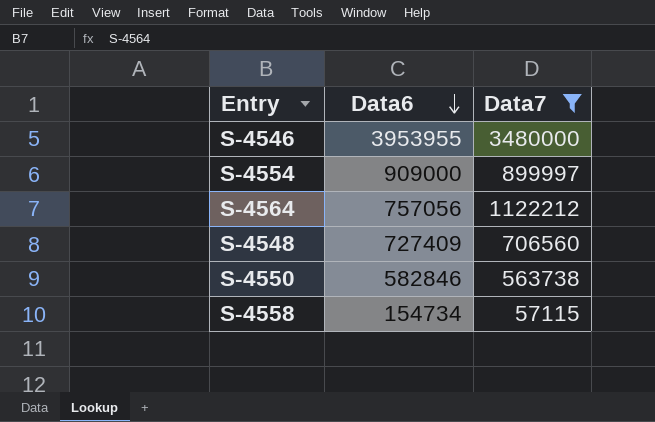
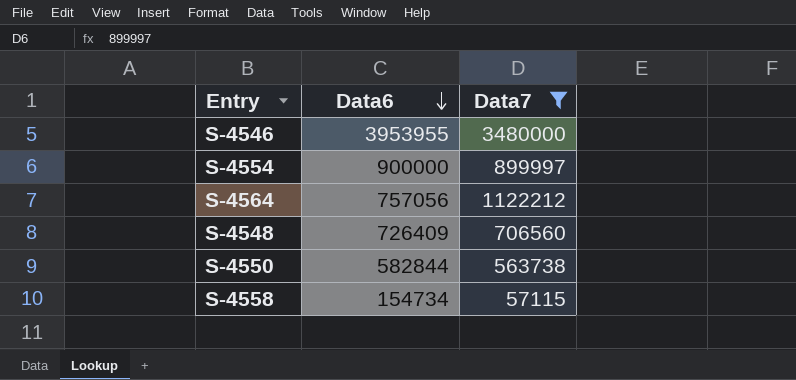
S-4554 | Data6: 909000 -> 900000
S-4548 | Data6: 727409 -> 726409
S-4550 | Data6: 582846 -> 582844

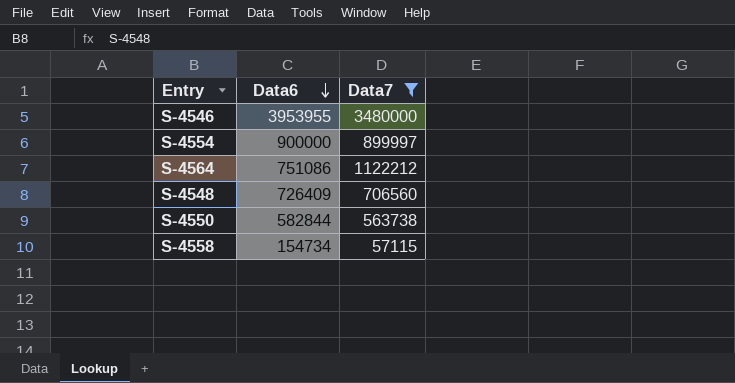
S-4564 | Data6: 757056 -> 751086

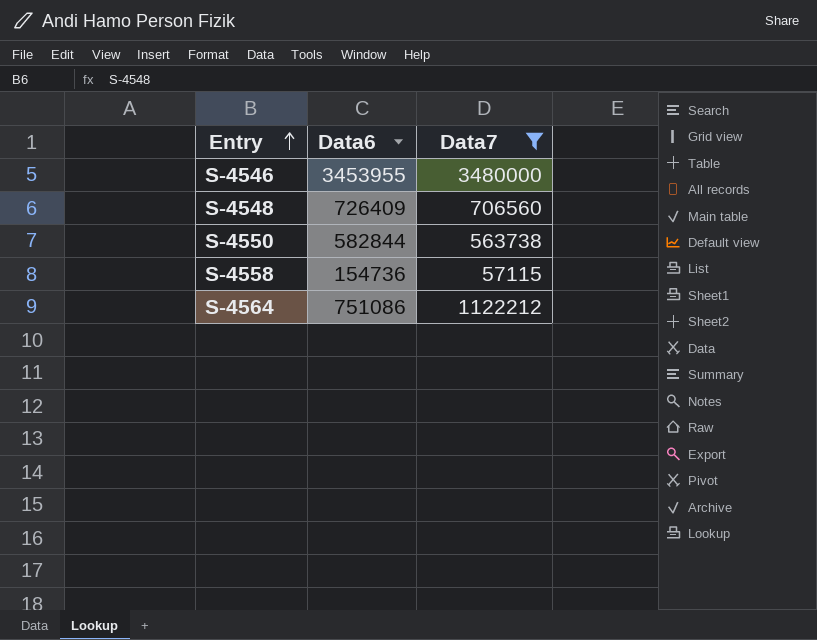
row order: Data6 descending -> Entry ascending
row S-4554: 900000 | 899997 -> none
S-4546 | Data6: 3953955 -> 3453955
S-4558 | Data6: 154734 -> 154736

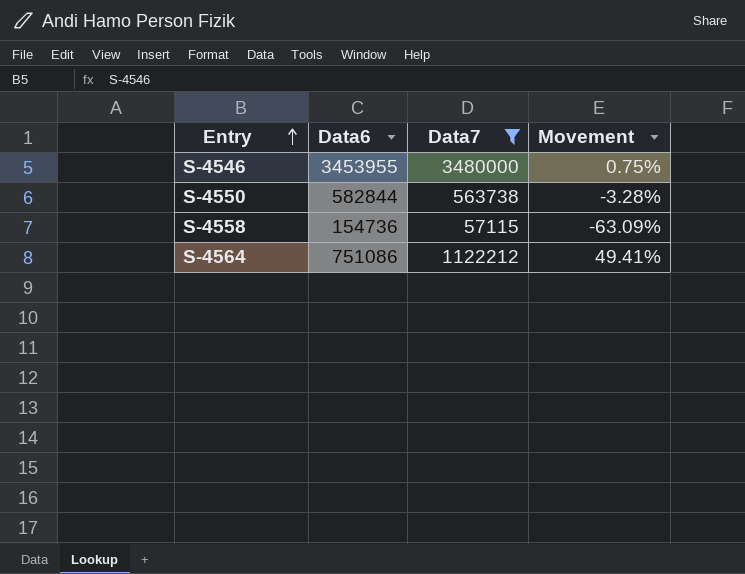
column Movement | formula: none -> ([Data7] - [Data6]) / [Data6]
row S-4548: 726409 | 706560 -> none

